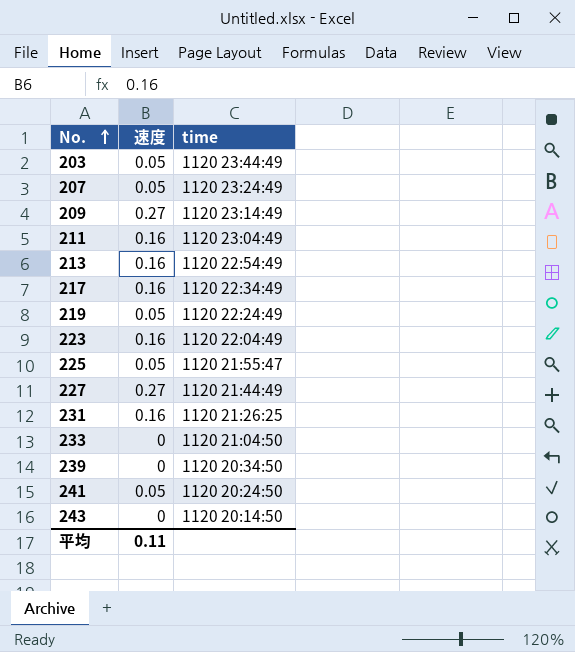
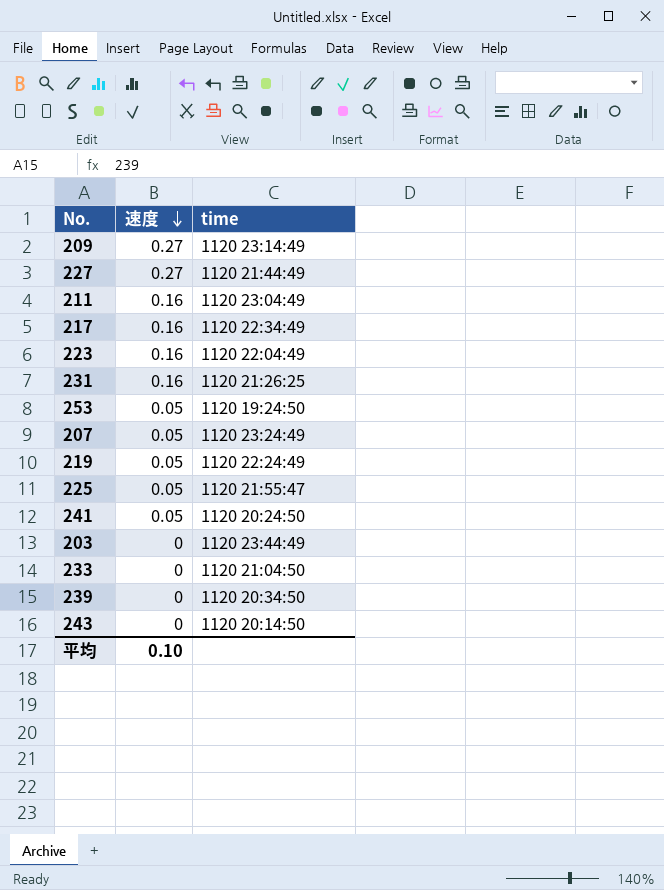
row order: No. ascending -> 速度 descending
row 213: 0.16 | 1120 22:54:49 -> none
row 253: none -> 0.05 | 1120 19:24:50
203 | 速度: 0.05 -> 0
平均 | 速度: 0.11 -> 0.10

